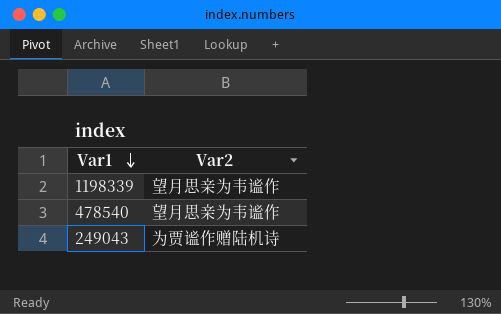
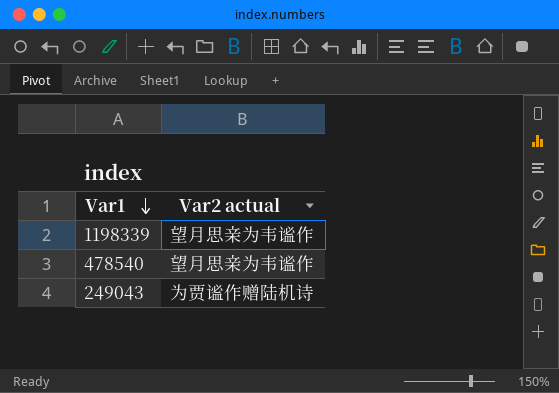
column name: Var2 -> Var2 actual

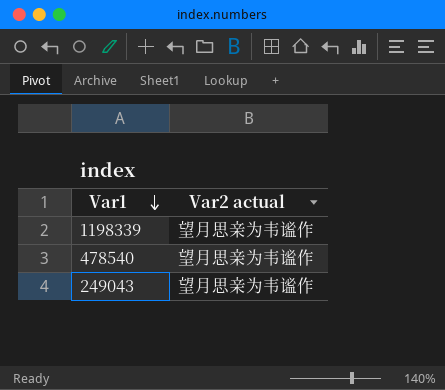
249043 | Var2 actual: 为贾谧作赠陆机诗 -> 望月思亲为韦谧作

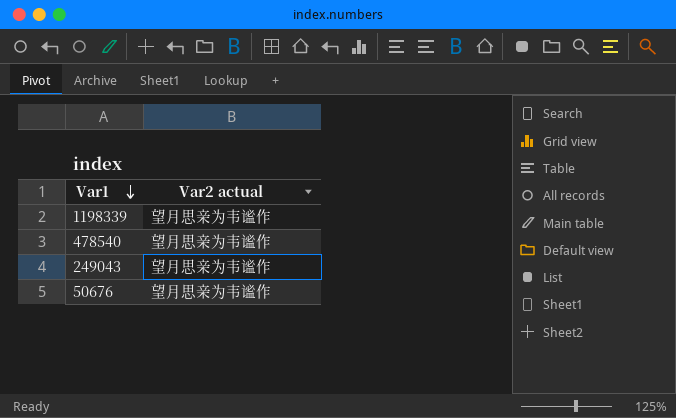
row 50676: none -> 望月思亲为韦谧作

